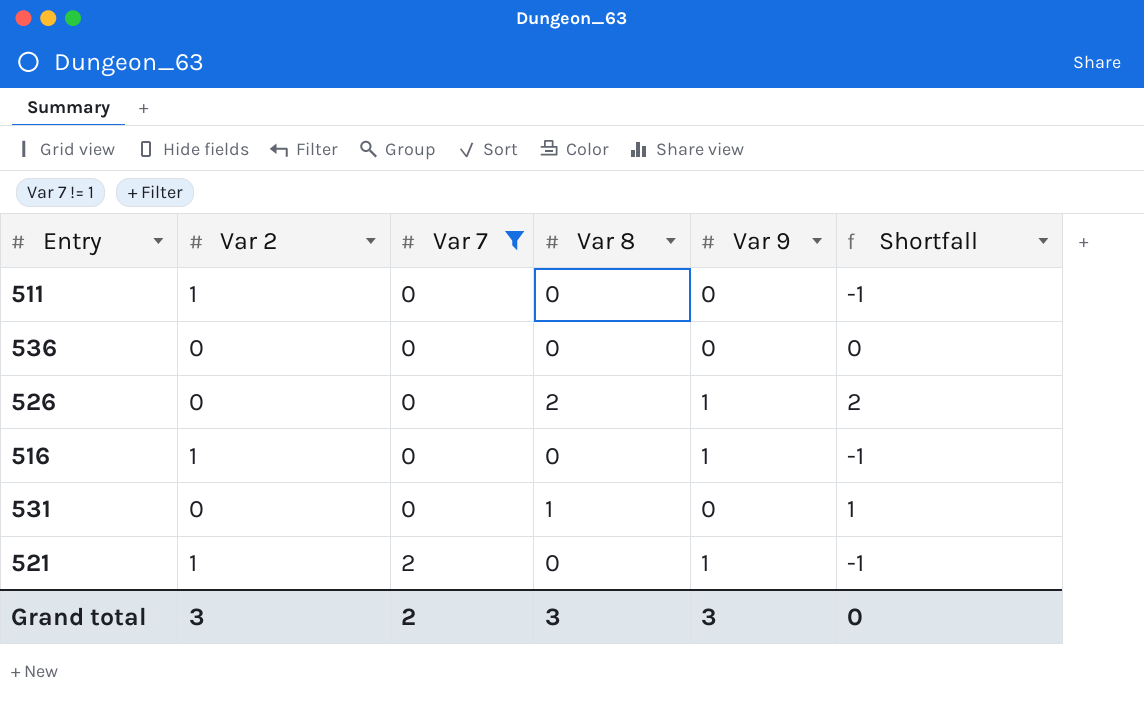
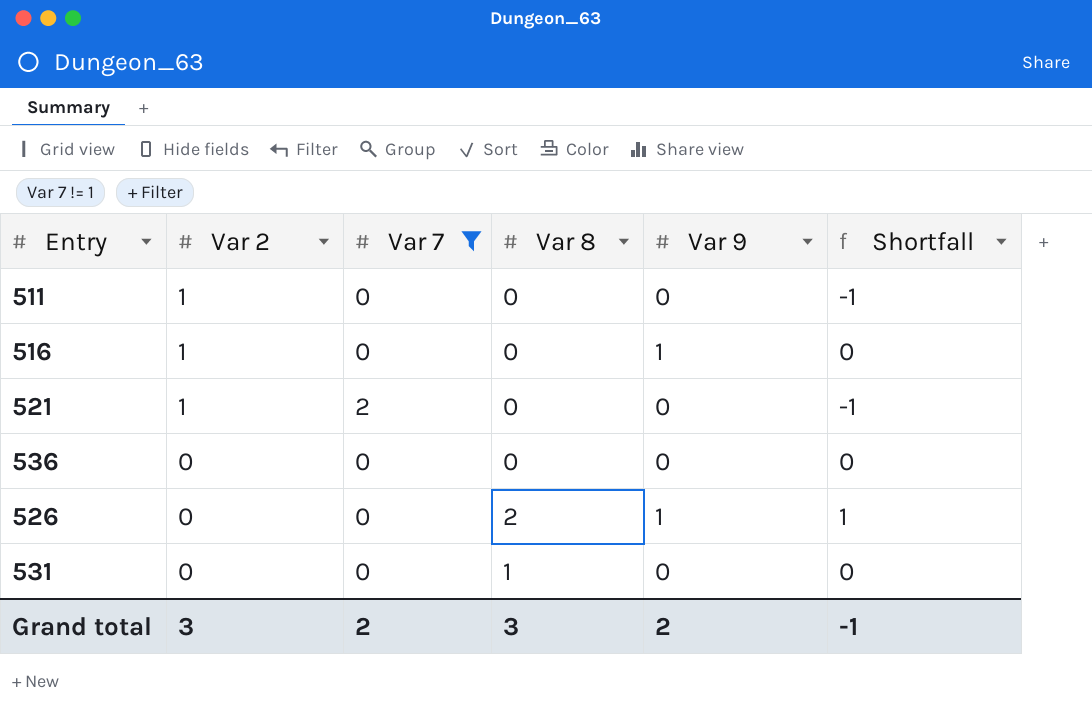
row order: Var 7 ascending -> Var 2 descending
column Shortfall | formula: [Var 8] - [Var 2] -> [Var 9] - [Var 2]
521 | Var 9: 1 -> 0
Grand total | Var 9: 3 -> 2
Grand total | Shortfall: 0 -> -1

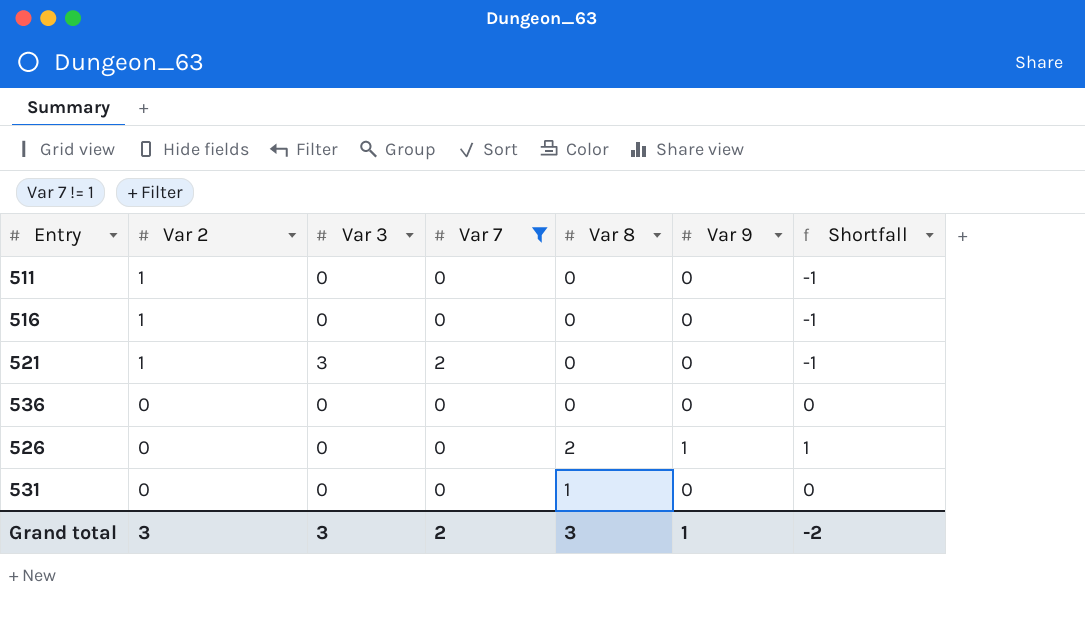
column Var 3 | position: none -> 3
516 | Var 9: 1 -> 0
516 | Shortfall: 0 -> -1
Grand total | Var 9: 2 -> 1
Grand total | Shortfall: -1 -> -2

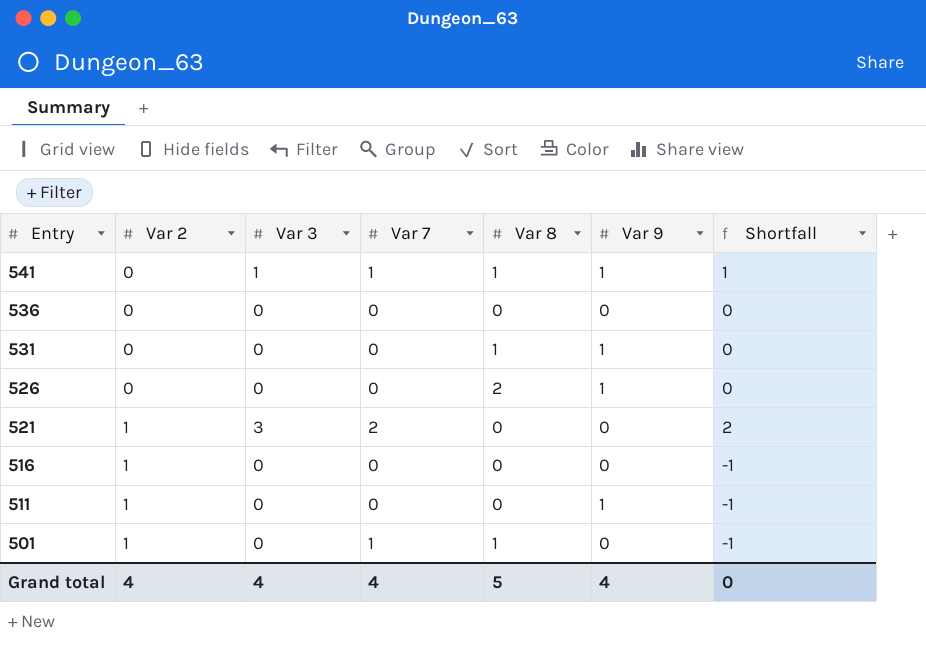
filter: Var 7 != 1 -> none
row order: Var 2 descending -> Entry descending
column Shortfall | formula: [Var 9] - [Var 2] -> [Var 3] - [Var 2]
531 | Var 9: 0 -> 1
511 | Var 9: 0 -> 1
Grand total | Var 2: 3 -> 4
Grand total | Var 3: 3 -> 4
Grand total | Var 7: 2 -> 4
Grand total | Var 8: 3 -> 5
Grand total | Var 9: 1 -> 4
Grand total | Shortfall: -2 -> 0

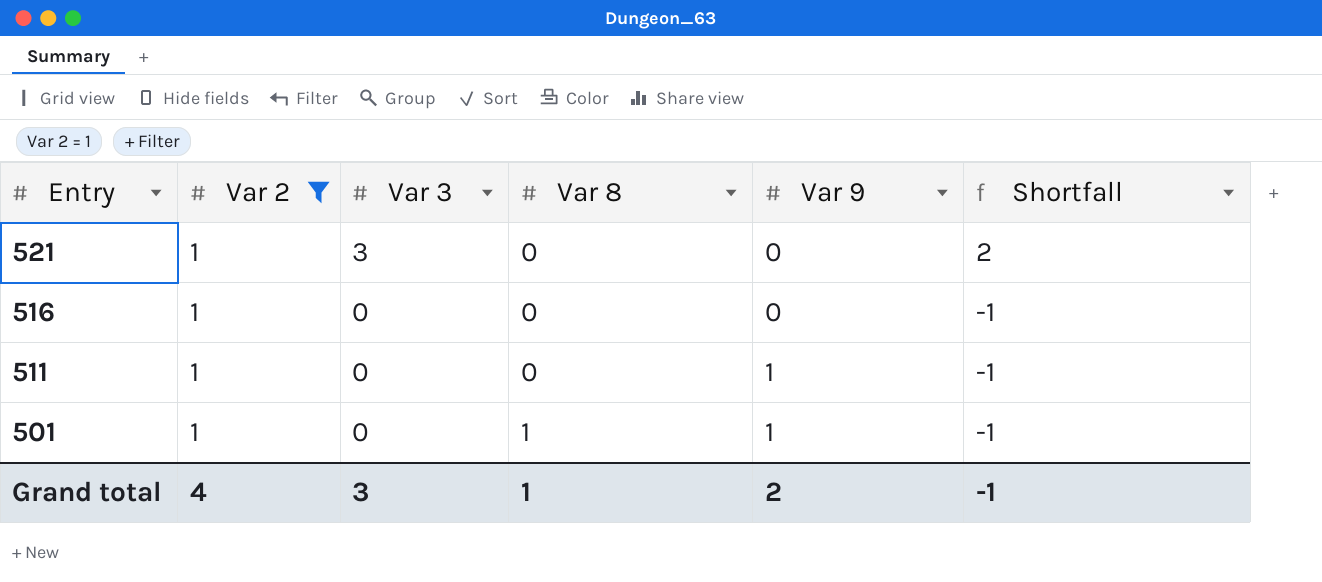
filter: none -> Var 2 = 1
column Var 7 | position: 4 -> none
501 | Var 9: 0 -> 1
Grand total | Var 3: 4 -> 3
Grand total | Var 8: 5 -> 1
Grand total | Var 9: 4 -> 2
Grand total | Shortfall: 0 -> -1

